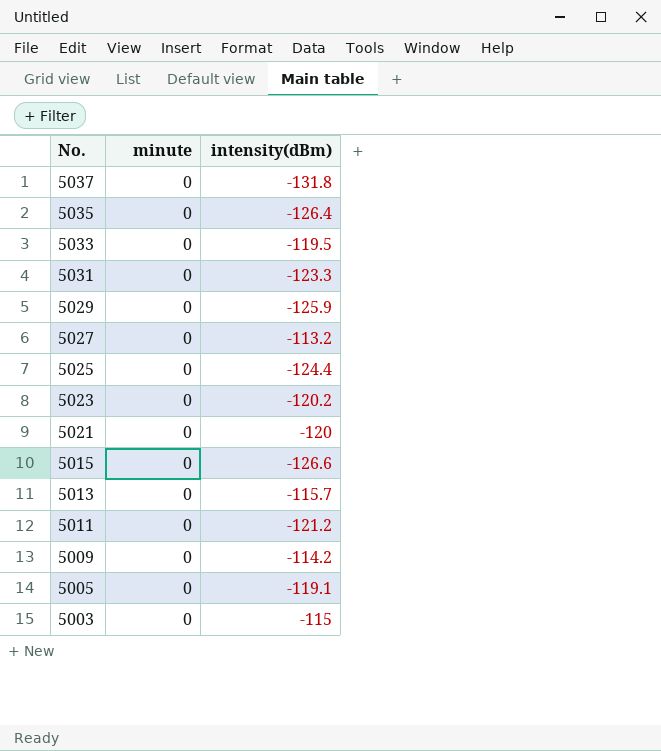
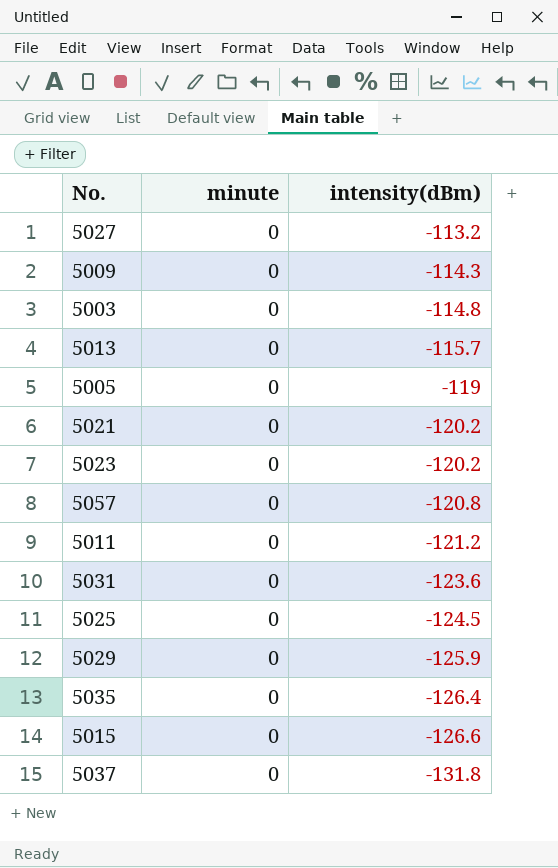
row order: No. descending -> intensity(dBm) descending
row 5033: 0 | -119.5 -> none
5009 | intensity(dBm): -114.2 -> -114.3
5003 | intensity(dBm): -115 -> -114.8
5005 | intensity(dBm): -119.1 -> -119
5021 | intensity(dBm): -120 -> -120.2
row 5057: none -> 0 | -120.8
5031 | intensity(dBm): -123.3 -> -123.6
5025 | intensity(dBm): -124.4 -> -124.5

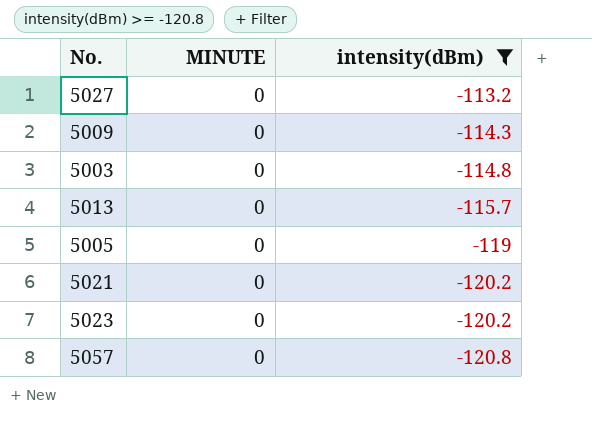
filter: none -> intensity(dBm) >= -120.8
column name: minute -> MINUTE

